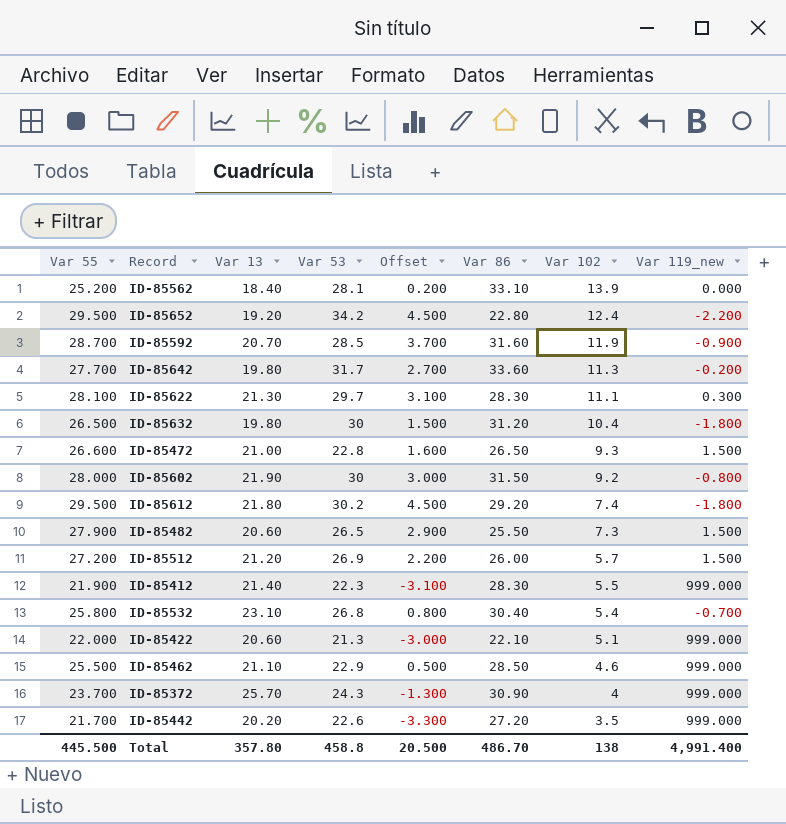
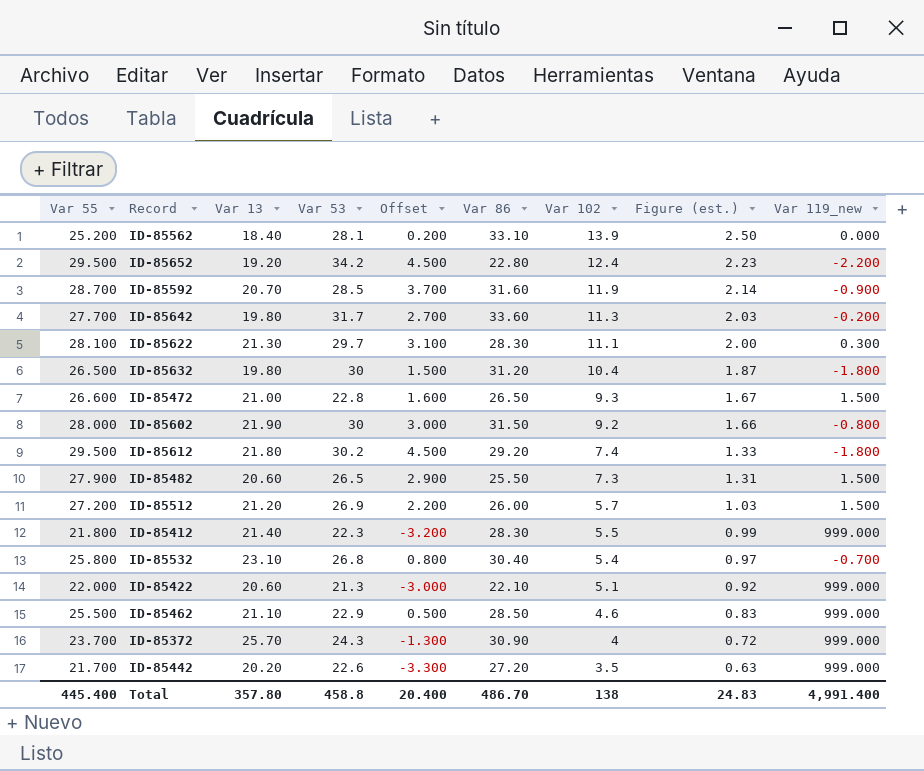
column Figure (est.) | formula: none -> [Var 102] * 0.18
ID-85412 | Var 55: 21.900 -> 21.800
ID-85412 | Offset: -3.100 -> -3.200
Total | Var 55: 445.500 -> 445.400
Total | Offset: 20.500 -> 20.400

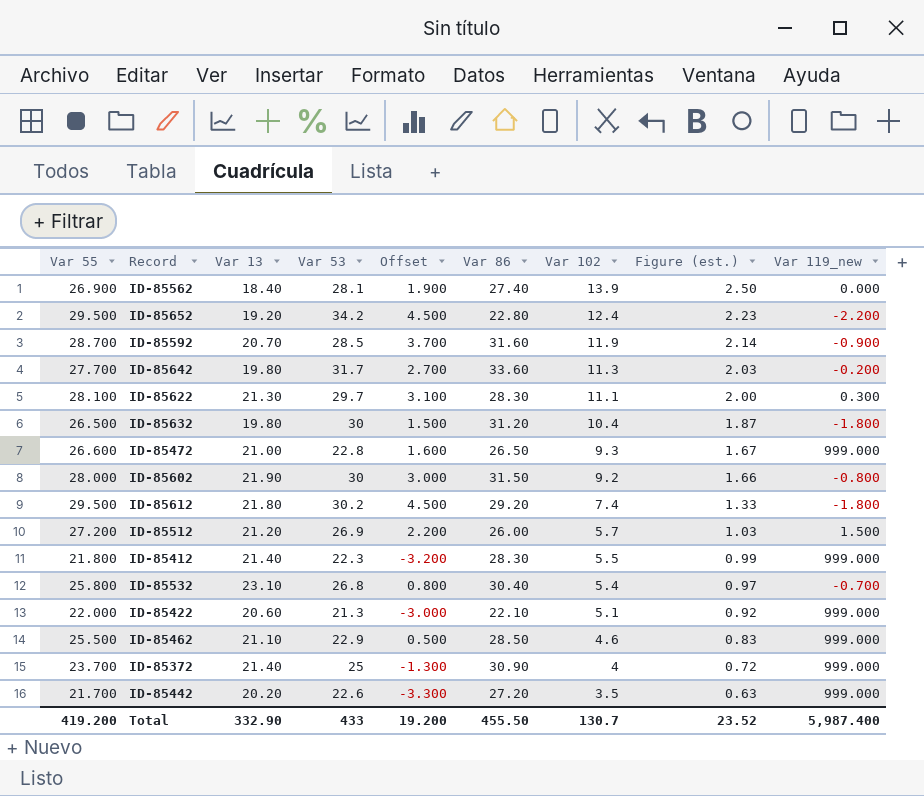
row ID-85482: 27.900 | 20.60 | 26.5 | 2.900 | 25.50 | 7.3 | 1.31 | 1.500 -> none
ID-85562 | Var 55: 25.200 -> 26.900
ID-85562 | Offset: 0.200 -> 1.900
ID-85562 | Var 86: 33.10 -> 27.40
ID-85472 | Var 119_new: 1.500 -> 999.000
ID-85372 | Var 13: 25.70 -> 21.40
ID-85372 | Var 53: 24.3 -> 25
Total | Var 55: 445.400 -> 419.200
Total | Var 13: 357.80 -> 332.90
Total | Var 53: 458.8 -> 433
Total | Offset: 20.400 -> 19.200
Total | Var 86: 486.70 -> 455.50
Total | Var 102: 138 -> 130.7
Total | Figure (est.): 24.83 -> 23.52
Total | Var 119_new: 4,991.400 -> 5,987.400

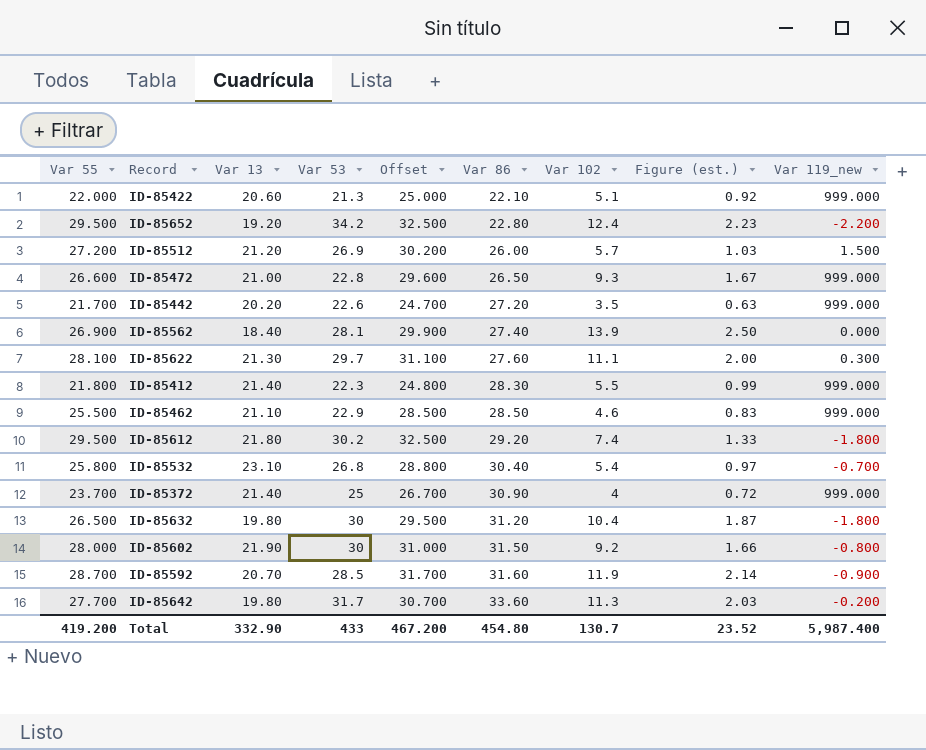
row order: Var 102 descending -> Var 86 ascending
column Offset | formula: [Var 55] - 25 -> [Var 55] + 3
ID-85622 | Var 86: 28.30 -> 27.60
Total | Offset: 19.200 -> 467.200
Total | Var 86: 455.50 -> 454.80

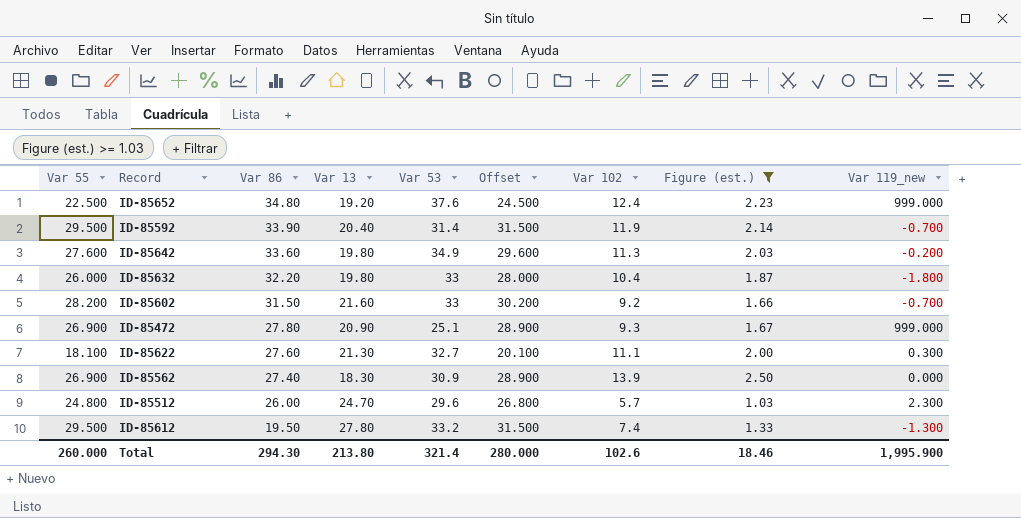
filter: none -> Figure (est.) >= 1.03
row order: Var 86 ascending -> Var 86 descending
column Var 86 | position: 6 -> 3
column Offset | formula: [Var 55] + 3 -> [Var 55] + 2
ID-85652 | Var 55: 29.500 -> 22.500
ID-85652 | Var 86: 22.80 -> 34.80
ID-85652 | Var 53: 34.2 -> 37.6
ID-85652 | Var 119_new: -2.200 -> 999.000
ID-85592 | Var 55: 28.700 -> 29.500
ID-85592 | Var 86: 31.60 -> 33.90
ID-85592 | Var 13: 20.70 -> 20.40
ID-85592 | Var 53: 28.5 -> 31.4
ID-85592 | Var 119_new: -0.900 -> -0.700
ID-85642 | Var 55: 27.700 -> 27.600
ID-85642 | Var 53: 31.7 -> 34.9
ID-85632 | Var 55: 26.500 -> 26.000
ID-85632 | Var 86: 31.20 -> 32.20
ID-85632 | Var 53: 30 -> 33
ID-85602 | Var 55: 28.000 -> 28.200
ID-85602 | Var 13: 21.90 -> 21.60
ID-85602 | Var 53: 30 -> 33
ID-85602 | Var 119_new: -0.800 -> -0.700
ID-85472 | Var 55: 26.600 -> 26.900
ID-85472 | Var 86: 26.50 -> 27.80
ID-85472 | Var 13: 21.00 -> 20.90
ID-85472 | Var 53: 22.8 -> 25.1
ID-85622 | Var 55: 28.100 -> 18.100
ID-85622 | Var 53: 29.7 -> 32.7
ID-85562 | Var 13: 18.40 -> 18.30
ID-85562 | Var 53: 28.1 -> 30.9
ID-85512 | Var 55: 27.200 -> 24.800
ID-85512 | Var 13: 21.20 -> 24.70
ID-85512 | Var 53: 26.9 -> 29.6
ID-85512 | Var 119_new: 1.500 -> 2.300
ID-85612 | Var 86: 29.20 -> 19.50
ID-85612 | Var 13: 21.80 -> 27.80
ID-85612 | Var 53: 30.2 -> 33.2
ID-85612 | Var 119_new: -1.800 -> -1.300
Total | Var 55: 419.200 -> 260.000
Total | Var 86: 454.80 -> 294.30
Total | Var 13: 332.90 -> 213.80
Total | Var 53: 433 -> 321.4
Total | Offset: 467.200 -> 280.000
Total | Var 102: 130.7 -> 102.6
Total | Figure (est.): 23.52 -> 18.46
Total | Var 119_new: 5,987.400 -> 1,995.900

